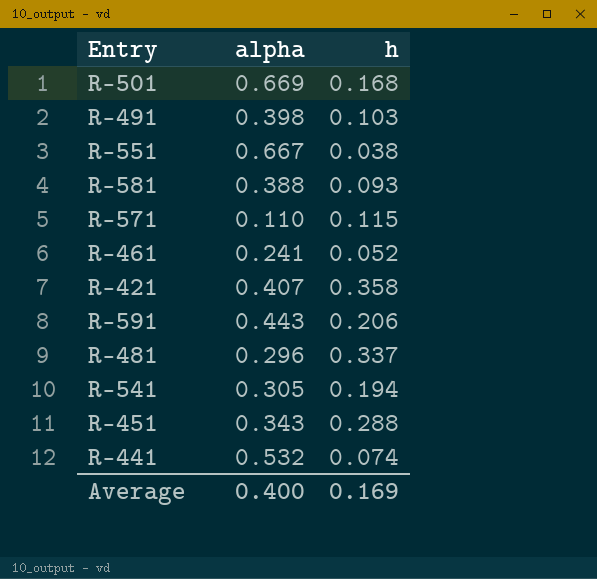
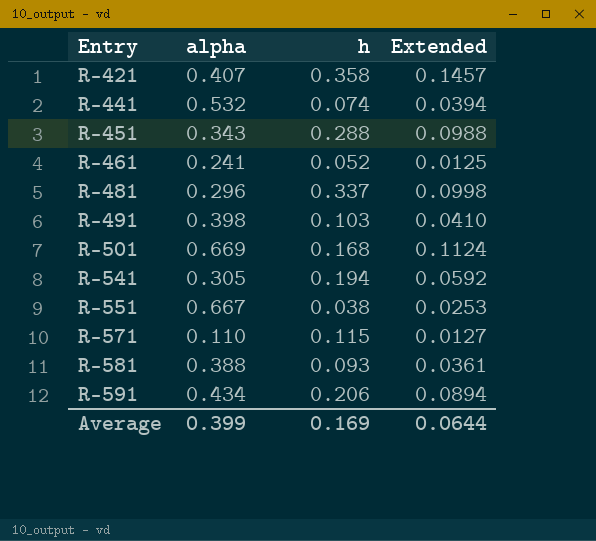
row order: none -> Entry ascending
column Extended | formula: none -> [alpha] * [h]
R-591 | alpha: 0.443 -> 0.434
Average | alpha: 0.400 -> 0.399

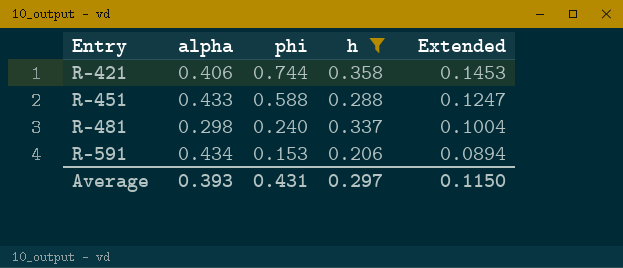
filter: none -> h >= 0.206
column phi | position: none -> 3
R-421 | alpha: 0.407 -> 0.406
R-421 | Extended: 0.1457 -> 0.1453
R-451 | alpha: 0.343 -> 0.433
R-451 | Extended: 0.0988 -> 0.1247
R-481 | alpha: 0.296 -> 0.298
R-481 | Extended: 0.0998 -> 0.1004
Average | alpha: 0.399 -> 0.393
Average | h: 0.169 -> 0.297
Average | Extended: 0.0644 -> 0.1150

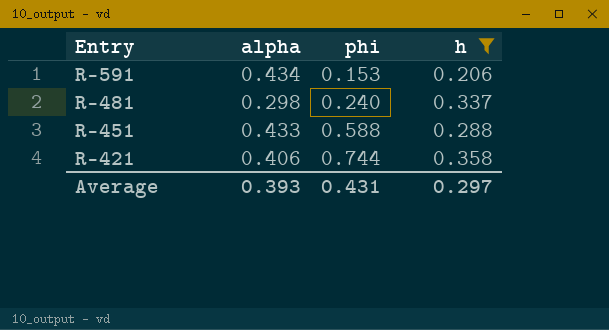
row order: Entry ascending -> Entry descending
column Extended | formula: [alpha] * [h] -> none

